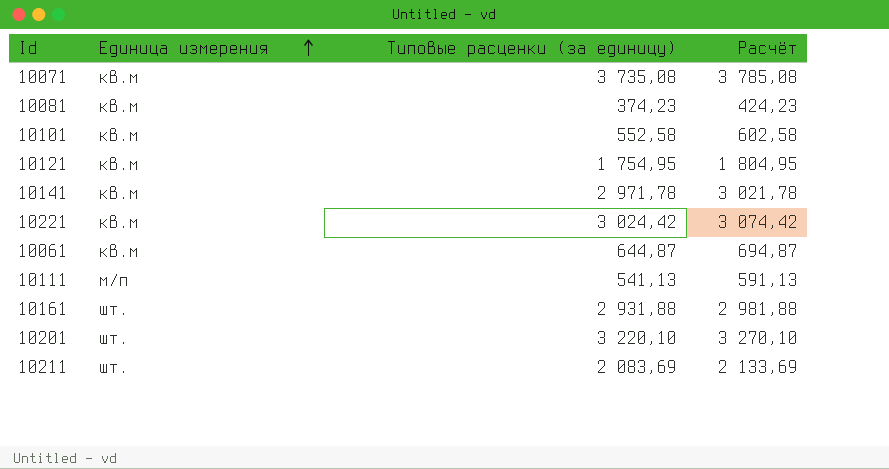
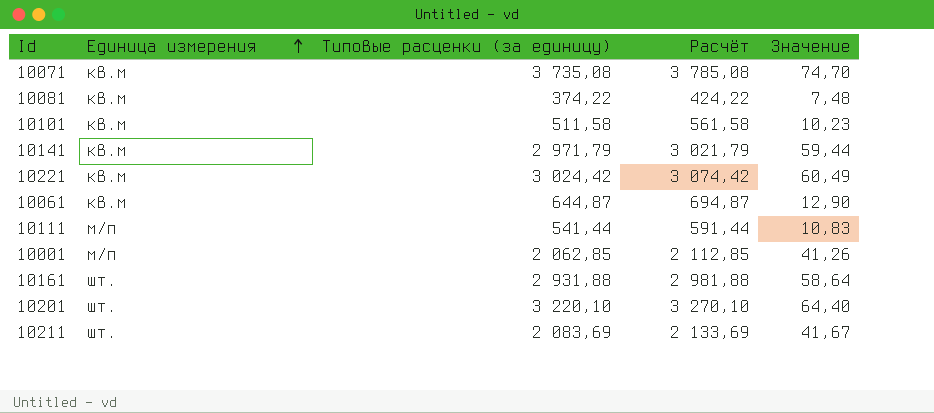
column Значение | formula: none -> [Типовые расценки (за единицу)] * 0,02
row 10121: кв.м | 1 754,95 | 1 804,95 -> none
10081 | Типовые расценки (за единицу): 374,23 -> 374,22
10081 | Расчёт: 424,23 -> 424,22
10101 | Типовые расценки (за единицу): 552,58 -> 511,58
10101 | Расчёт: 602,58 -> 561,58
10141 | Типовые расценки (за единицу): 2 971,78 -> 2 971,79
10141 | Расчёт: 3 021,78 -> 3 021,79
10111 | Типовые расценки (за единицу): 541,13 -> 541,44
10111 | Расчёт: 591,13 -> 591,44
row 10001: none -> м/п | 2 062,85 | 2 112,85 | 41,26

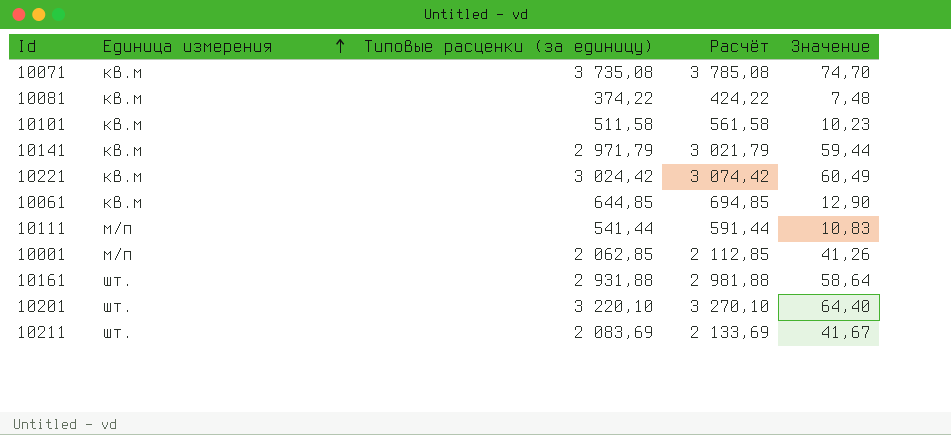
10061 | Типовые расценки (за единицу): 644,87 -> 644,85
10061 | Расчёт: 694,87 -> 694,85

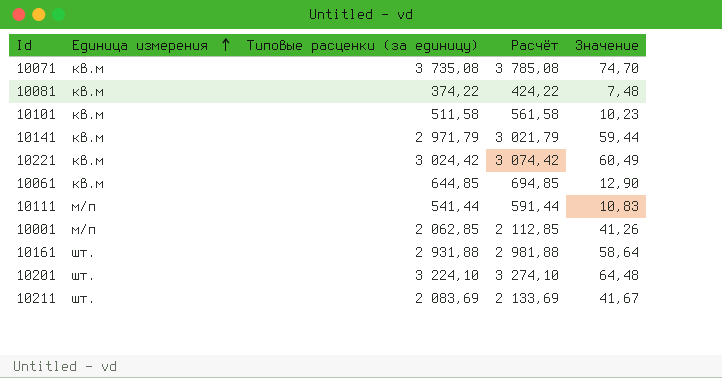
10201 | Типовые расценки (за единицу): 3 220,10 -> 3 224,10
10201 | Расчёт: 3 270,10 -> 3 274,10
10201 | Значение: 64,40 -> 64,48

